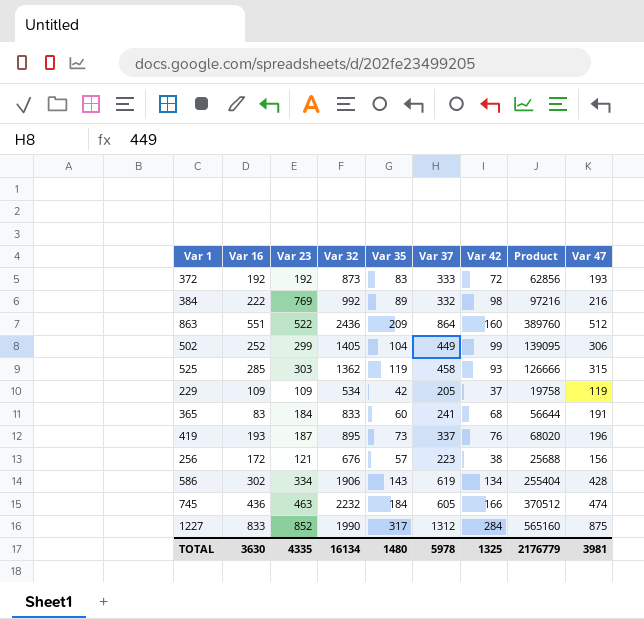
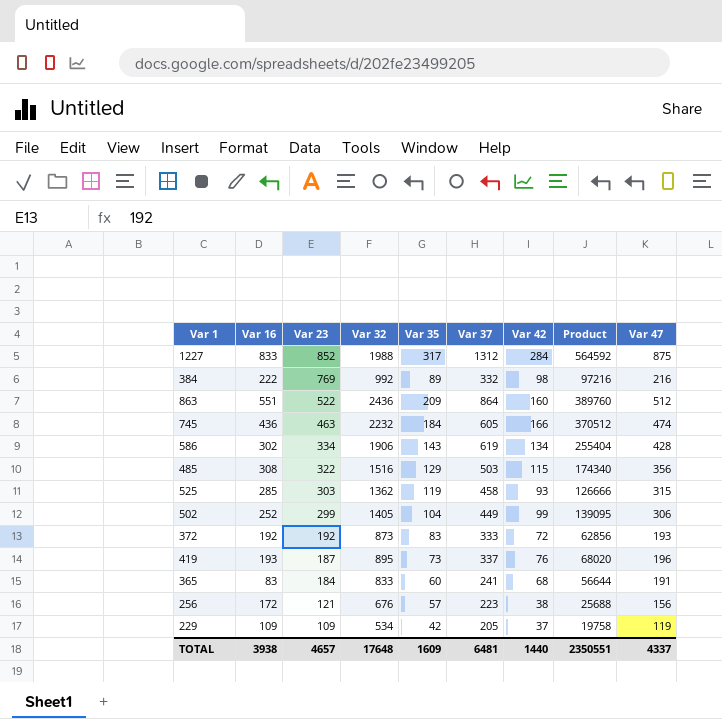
row order: none -> Var 23 descending
1227 | Var 32: 1990 -> 1988
1227 | Product: 565160 -> 564592
row 485: none -> 308 | 322 | 1516 | 129 | 503 | 115 | 174340 | 356
TOTAL | Var 16: 3630 -> 3938
TOTAL | Var 23: 4335 -> 4657
TOTAL | Var 32: 16134 -> 17648
TOTAL | Var 35: 1480 -> 1609
TOTAL | Var 37: 5978 -> 6481
TOTAL | Var 42: 1325 -> 1440
TOTAL | Product: 2176779 -> 2350551
TOTAL | Var 47: 3981 -> 4337

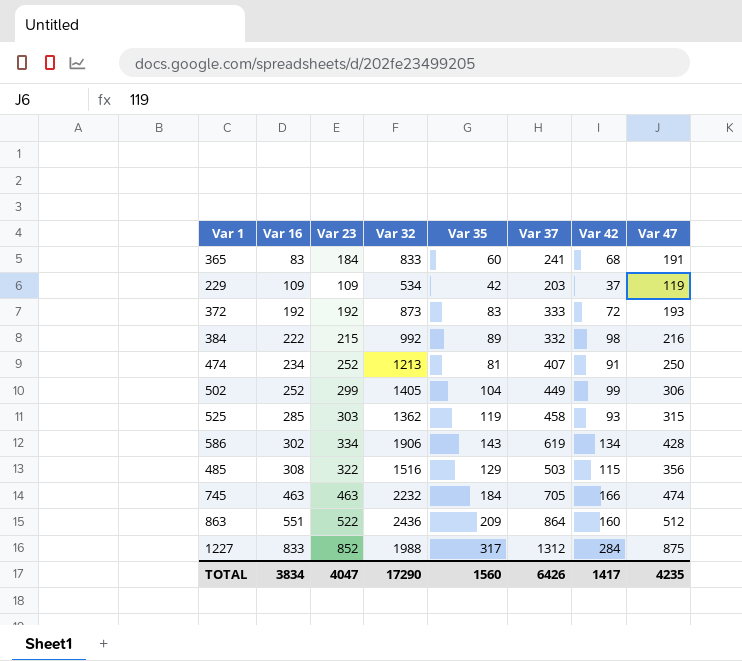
row order: Var 23 descending -> Var 16 ascending
column Product | formula: [Var 32] * [Var 42] -> none
row 419: 193 | 187 | 895 | 73 | 337 | 76 | 68020 | 196 -> none
row 256: 172 | 121 | 676 | 57 | 223 | 38 | 25688 | 156 -> none
229 | Var 37: 205 -> 203
384 | Var 23: 769 -> 215
row 474: none -> 234 | 252 | 1213 | 81 | 407 | 91 | 250
745 | Var 16: 436 -> 463
745 | Var 37: 605 -> 705
TOTAL | Var 16: 3938 -> 3834
TOTAL | Var 23: 4657 -> 4047
TOTAL | Var 32: 17648 -> 17290
TOTAL | Var 35: 1609 -> 1560
TOTAL | Var 37: 6481 -> 6426
TOTAL | Var 42: 1440 -> 1417
TOTAL | Var 47: 4337 -> 4235

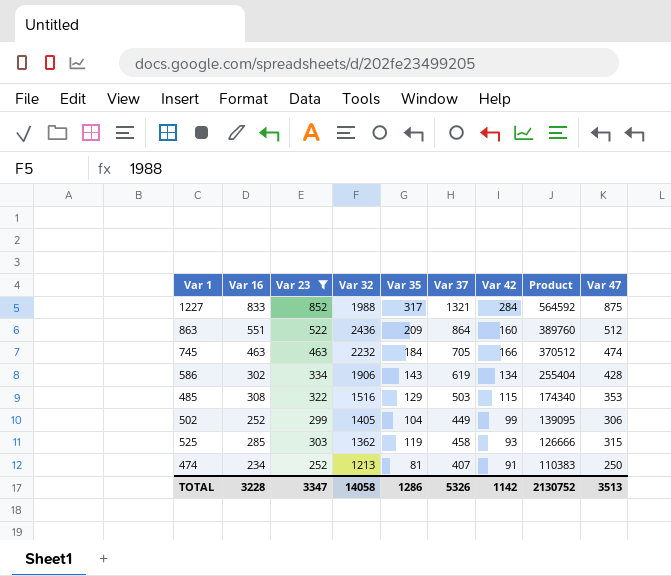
filter: none -> Var 23 >= 252
row order: Var 16 ascending -> Product descending
column Product | formula: none -> [Var 32] * [Var 42]
1227 | Var 37: 1312 -> 1321
485 | Var 47: 356 -> 353
TOTAL | Var 16: 3834 -> 3228
TOTAL | Var 23: 4047 -> 3347
TOTAL | Var 32: 17290 -> 14058
TOTAL | Var 35: 1560 -> 1286
TOTAL | Var 37: 6426 -> 5326
TOTAL | Var 42: 1417 -> 1142
TOTAL | Var 47: 4235 -> 3513

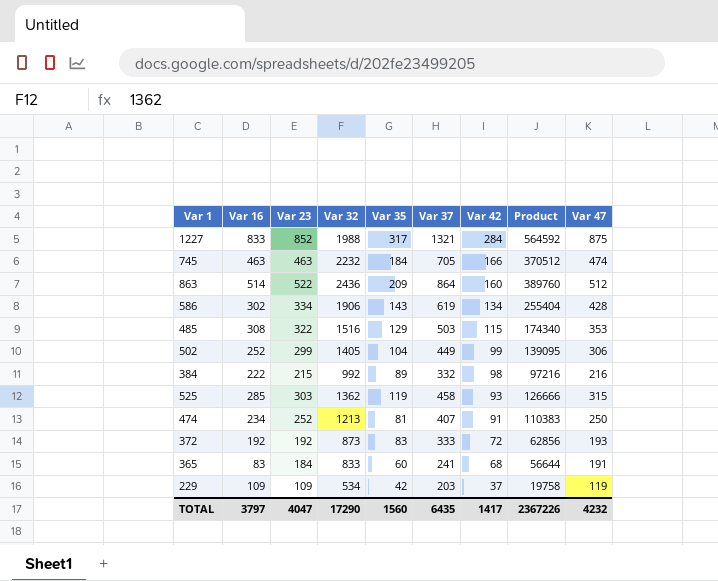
filter: Var 23 >= 252 -> none
row order: Product descending -> Var 42 descending
863 | Var 16: 551 -> 514
TOTAL | Var 16: 3228 -> 3797
TOTAL | Var 23: 3347 -> 4047
TOTAL | Var 32: 14058 -> 17290
TOTAL | Var 35: 1286 -> 1560
TOTAL | Var 37: 5326 -> 6435
TOTAL | Var 42: 1142 -> 1417
TOTAL | Product: 2130752 -> 2367226
TOTAL | Var 47: 3513 -> 4232

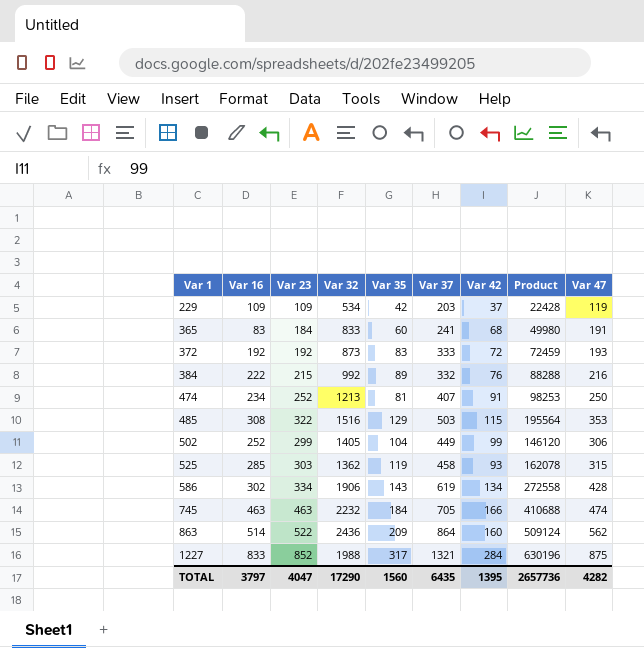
row order: Var 42 descending -> Var 1 ascending
column Product | formula: [Var 32] * [Var 42] -> [Var 32] * [Var 35]
384 | Var 42: 98 -> 76
863 | Var 47: 512 -> 562
TOTAL | Var 42: 1417 -> 1395
TOTAL | Product: 2367226 -> 2657736
TOTAL | Var 47: 4232 -> 4282

